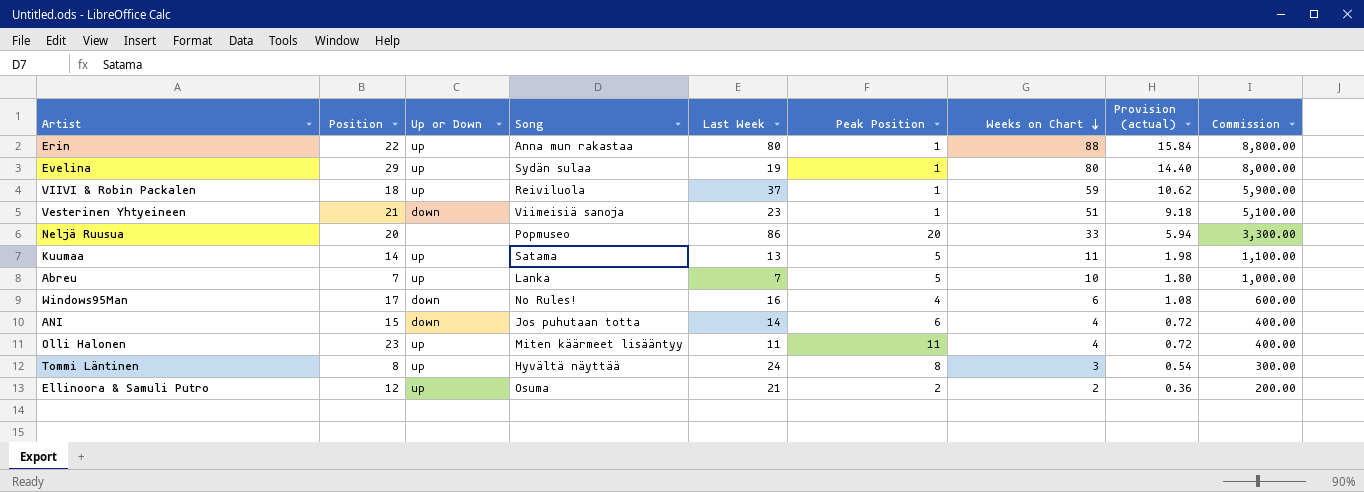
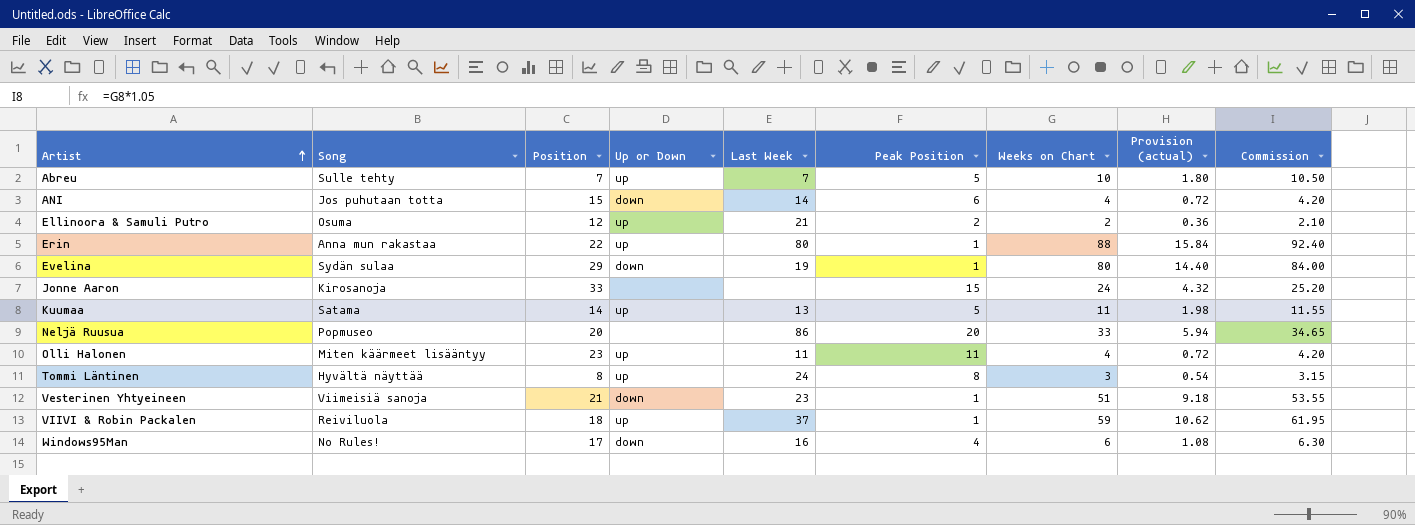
row order: Weeks on Chart descending -> Artist ascending
column Song | position: 4 -> 2
column Commission | formula: [Weeks on Chart] * 100 -> [Weeks on Chart] * 1.05
Abreu | Song: Lanka -> Sulle tehty
Evelina | Up or Down: up -> down
row Jonne Aaron: none -> Kirosanoja | 33 | none | none | 15 | 24 | 4.32 | 25.20

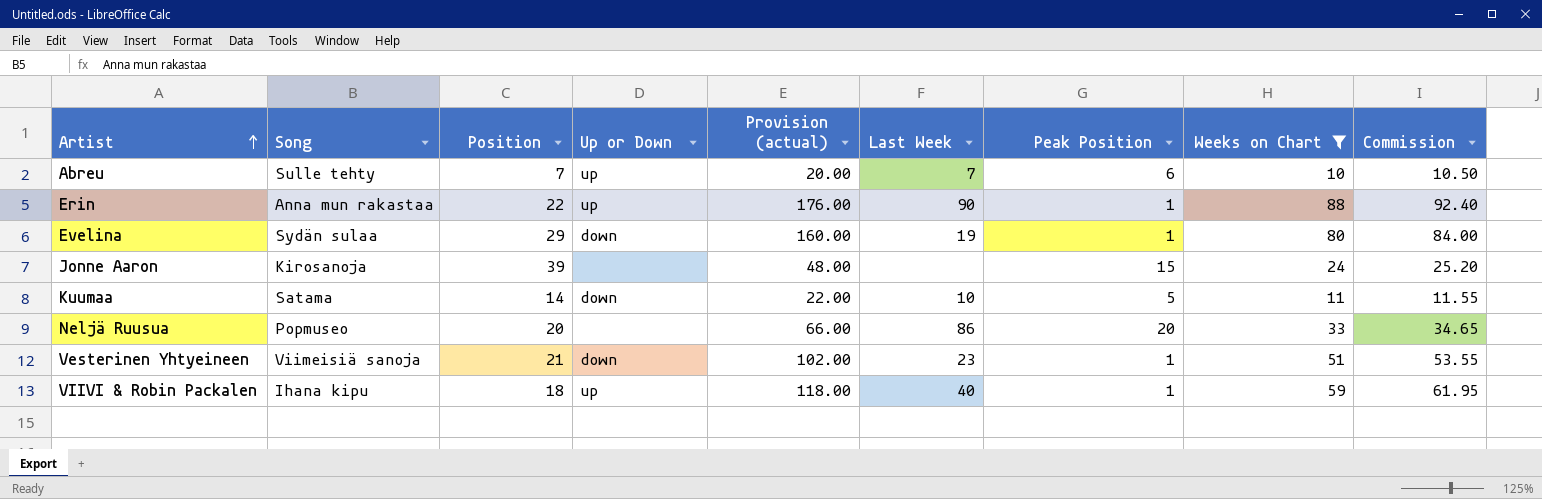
filter: none -> Weeks on Chart >= 10
column Provision (actual) | formula: [Weeks on Chart] * 0.18 -> [Weeks on Chart] * 2
column Provision (actual) | position: 8 -> 5
Abreu | Peak Position: 5 -> 6
Erin | Last Week: 80 -> 90
Jonne Aaron | Position: 33 -> 39
Kuumaa | Up or Down: up -> down
Kuumaa | Last Week: 13 -> 10
VIIVI & Robin Packalen | Song: Reiviluola -> Ihana kipu
VIIVI & Robin Packalen | Last Week: 37 -> 40

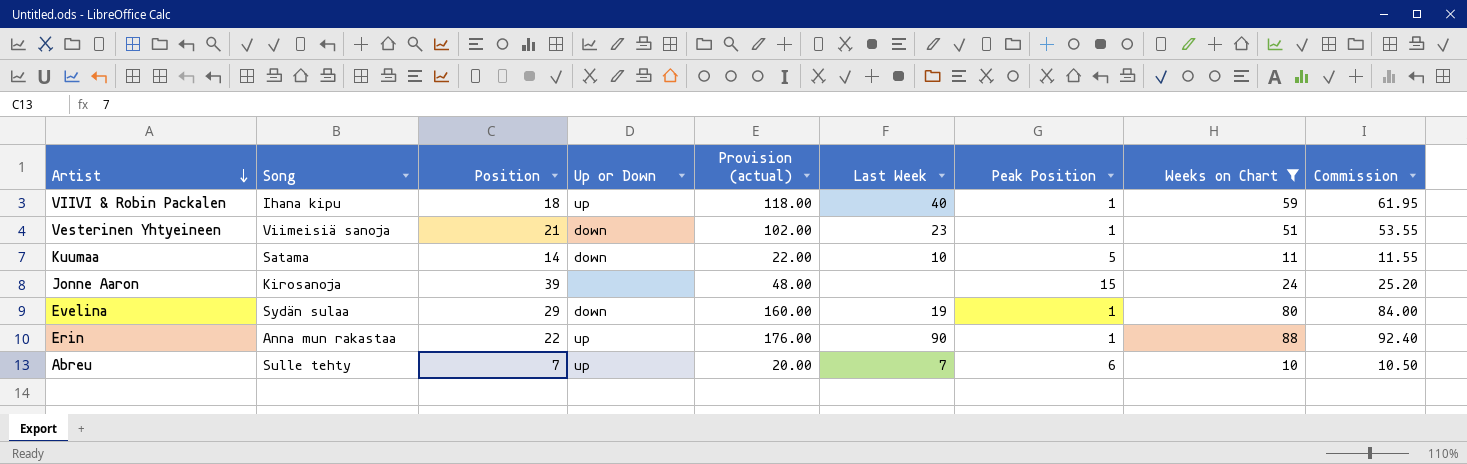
row order: Artist ascending -> Artist descending
row Neljä Ruusua: Popmuseo | 20 | none | 66.00 | 86 | 20 | 33 | 34.65 -> none

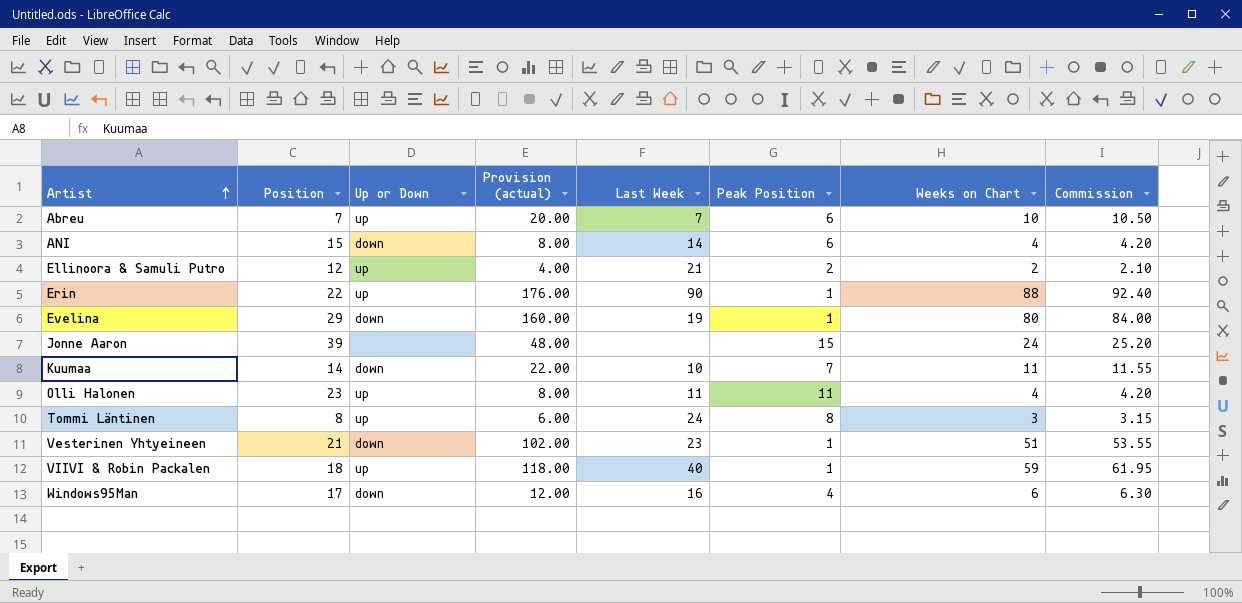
filter: Weeks on Chart >= 10 -> none
row order: Artist descending -> Artist ascending
column Song | position: 2 -> none
Kuumaa | Peak Position: 5 -> 7

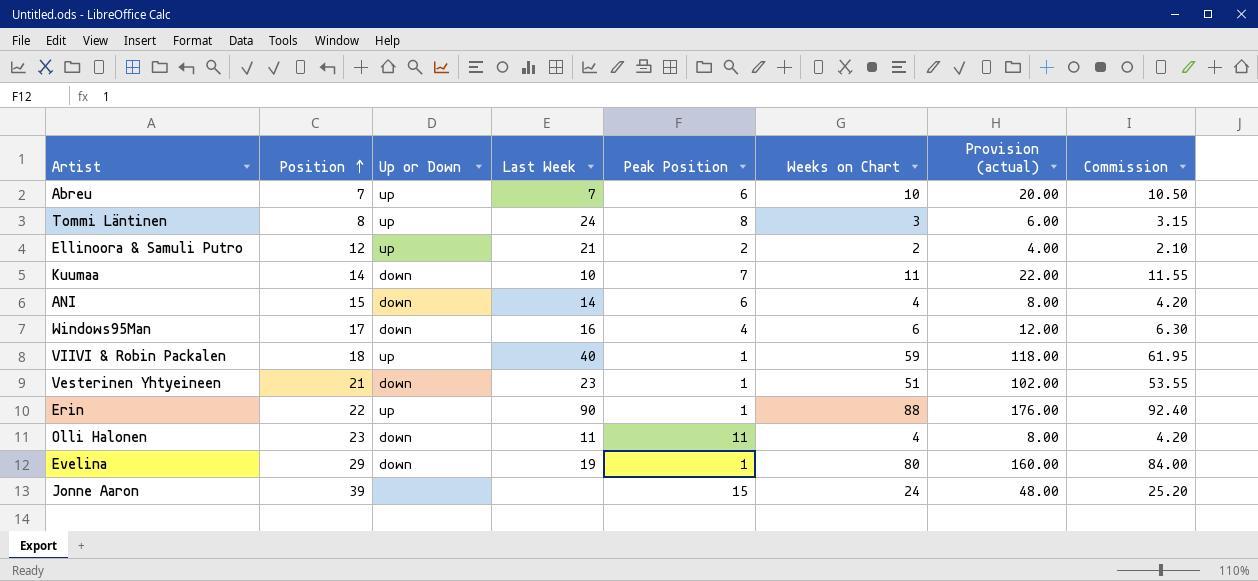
row order: Artist ascending -> Position ascending
column Provision (actual) | position: 4 -> 7
Olli Halonen | Up or Down: up -> down

